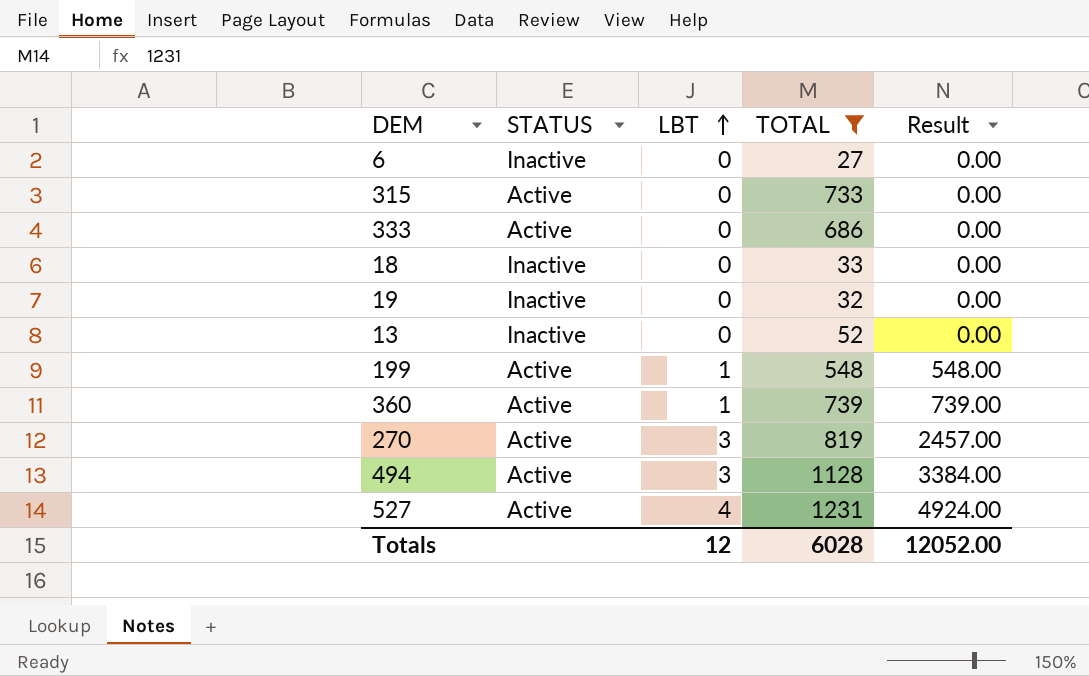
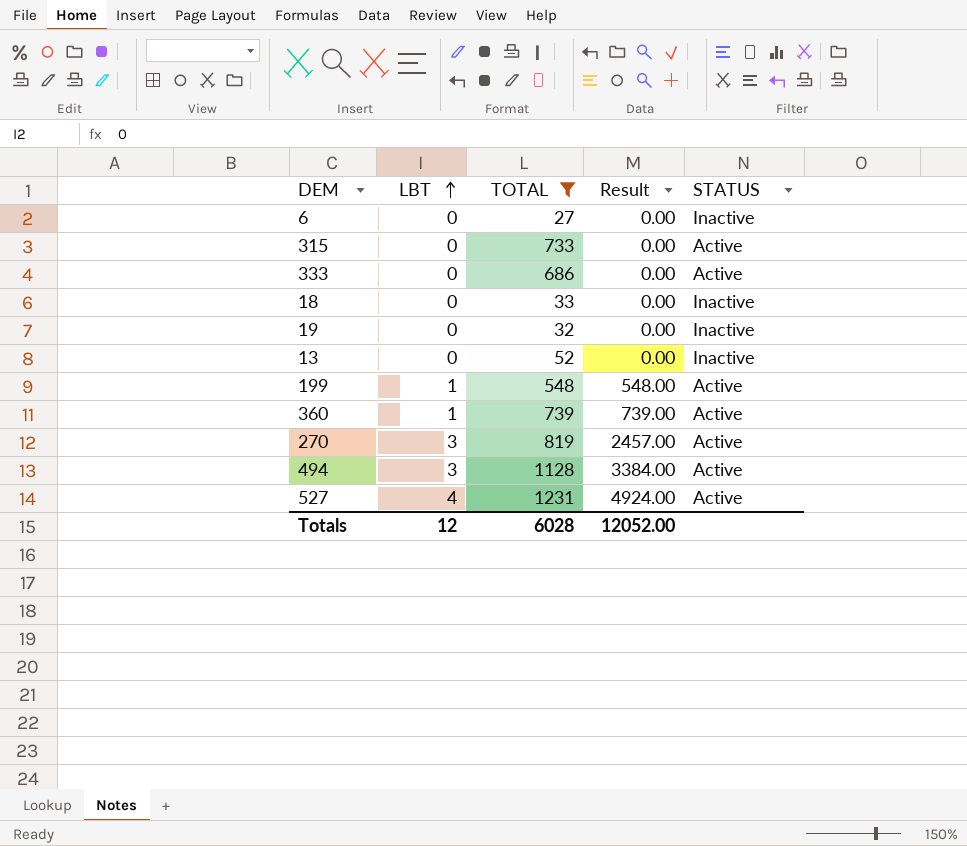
column STATUS | position: 2 -> 5

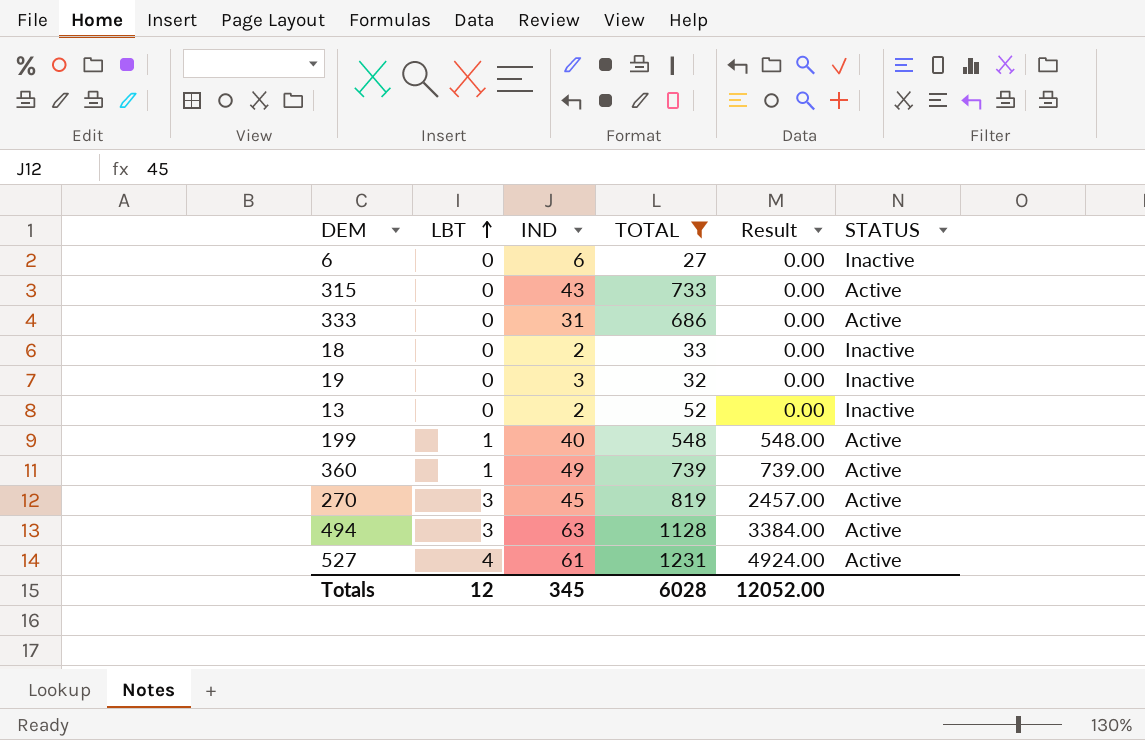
column IND | position: none -> 3

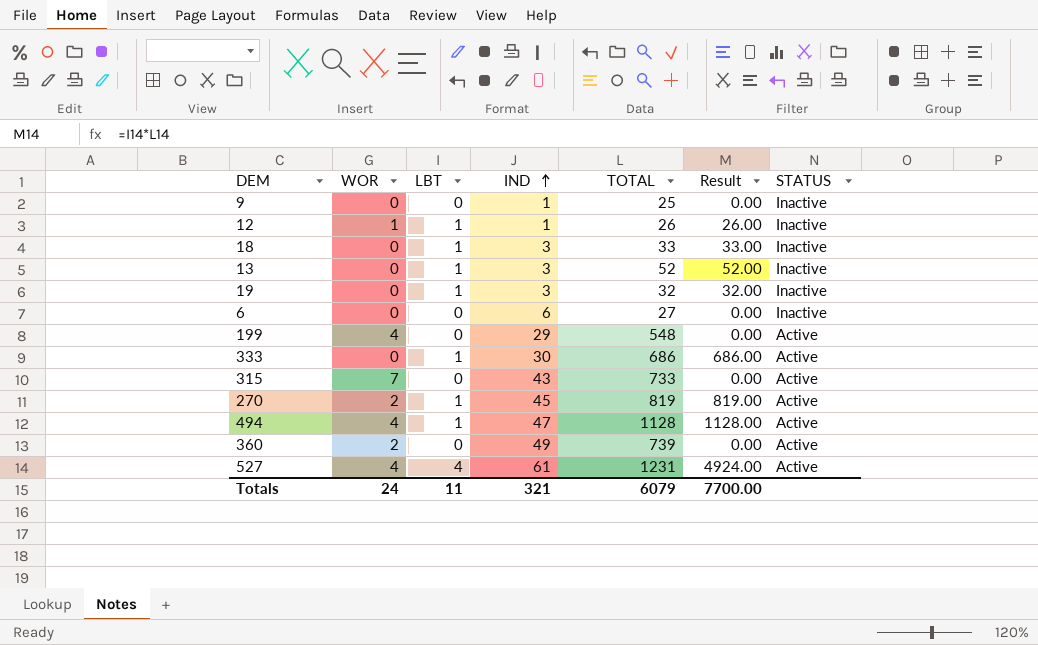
filter: TOTAL >= 27 -> none
row order: LBT ascending -> IND ascending
column WOR | position: none -> 2
18 | LBT: 0 -> 1
18 | IND: 2 -> 3
18 | Result: 0.00 -> 33.00
13 | LBT: 0 -> 1
13 | IND: 2 -> 3
13 | Result: 0.00 -> 52.00
19 | LBT: 0 -> 1
19 | Result: 0.00 -> 32.00
199 | LBT: 1 -> 0
199 | IND: 40 -> 29
199 | Result: 548.00 -> 0.00
333 | LBT: 0 -> 1
333 | IND: 31 -> 30
333 | Result: 0.00 -> 686.00
270 | LBT: 3 -> 1
270 | Result: 2457.00 -> 819.00
494 | LBT: 3 -> 1
494 | IND: 63 -> 47
494 | Result: 3384.00 -> 1128.00
360 | LBT: 1 -> 0
360 | Result: 739.00 -> 0.00
Totals | LBT: 12 -> 11
Totals | IND: 345 -> 321
Totals | TOTAL: 6028 -> 6079
Totals | Result: 12052.00 -> 7700.00

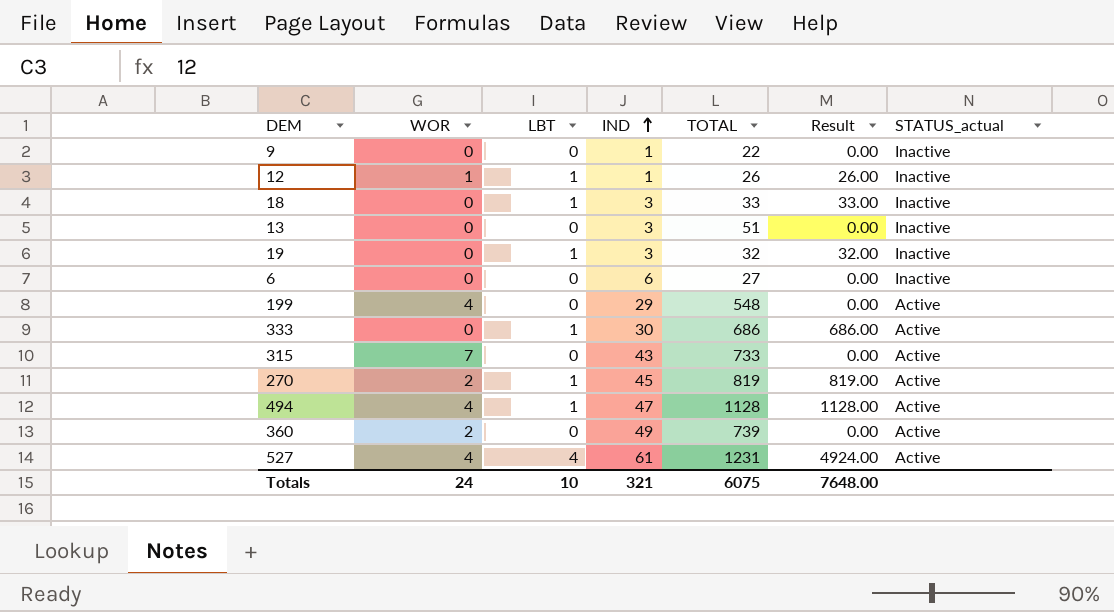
column name: STATUS -> STATUS_actual
9 | TOTAL: 25 -> 22
13 | LBT: 1 -> 0
13 | TOTAL: 52 -> 51
13 | Result: 52.00 -> 0.00
Totals | LBT: 11 -> 10
Totals | TOTAL: 6079 -> 6075
Totals | Result: 7700.00 -> 7648.00

